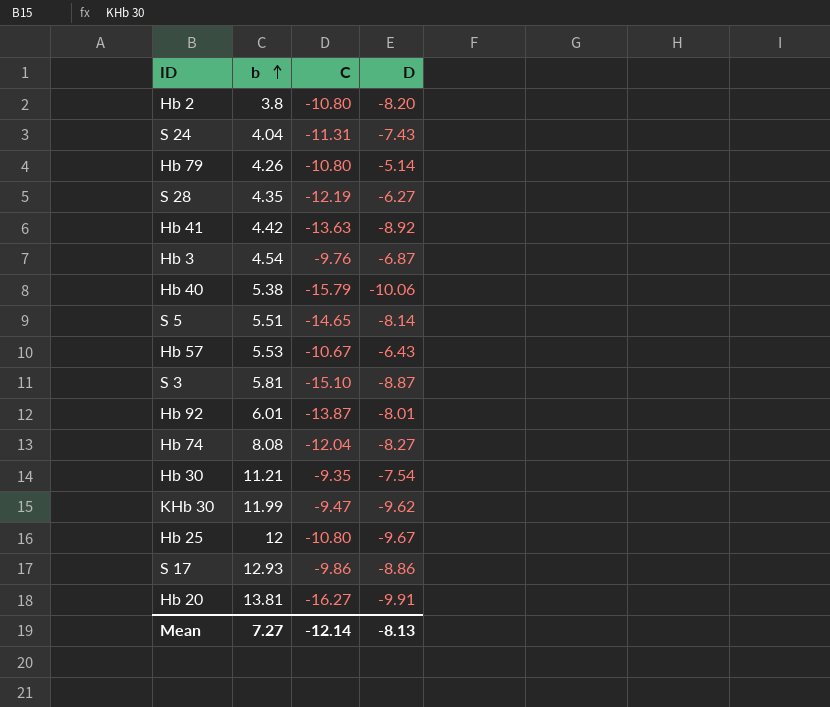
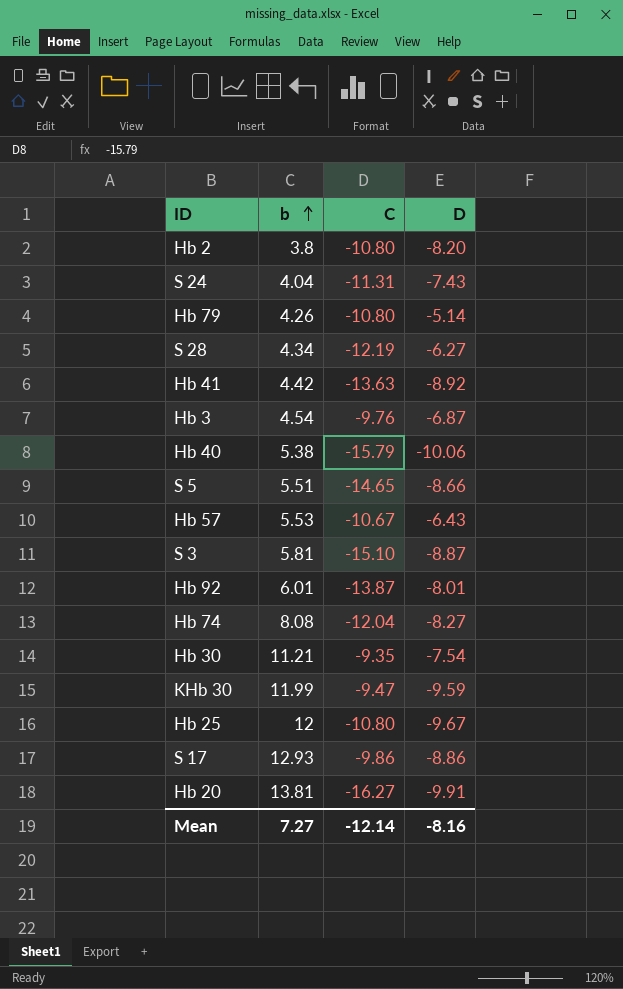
S 28 | b: 4.35 -> 4.34
S 5 | D: -8.14 -> -8.66
KHb 30 | D: -9.62 -> -9.59
Mean | D: -8.13 -> -8.16

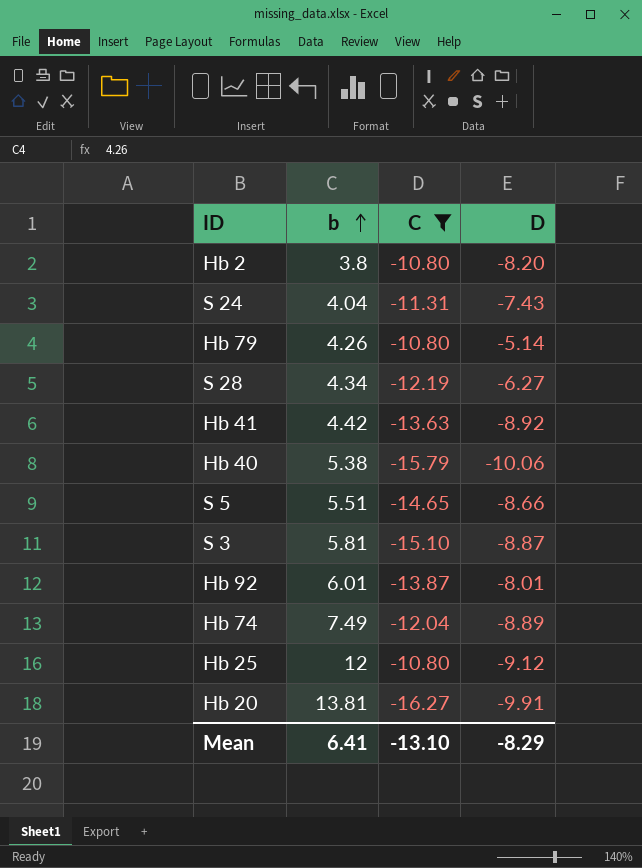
filter: none -> C <= -10.80
Hb 74 | b: 8.08 -> 7.49
Hb 74 | D: -8.27 -> -8.89
Hb 25 | D: -9.67 -> -9.12
Mean | b: 7.27 -> 6.41
Mean | C: -12.14 -> -13.10
Mean | D: -8.16 -> -8.29

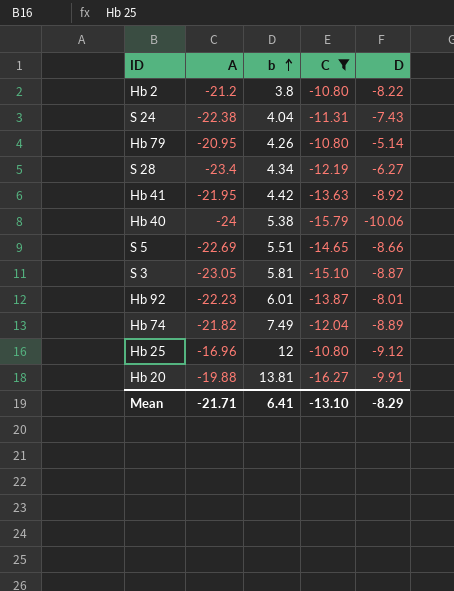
column A | position: none -> 2
Hb 2 | D: -8.20 -> -8.22

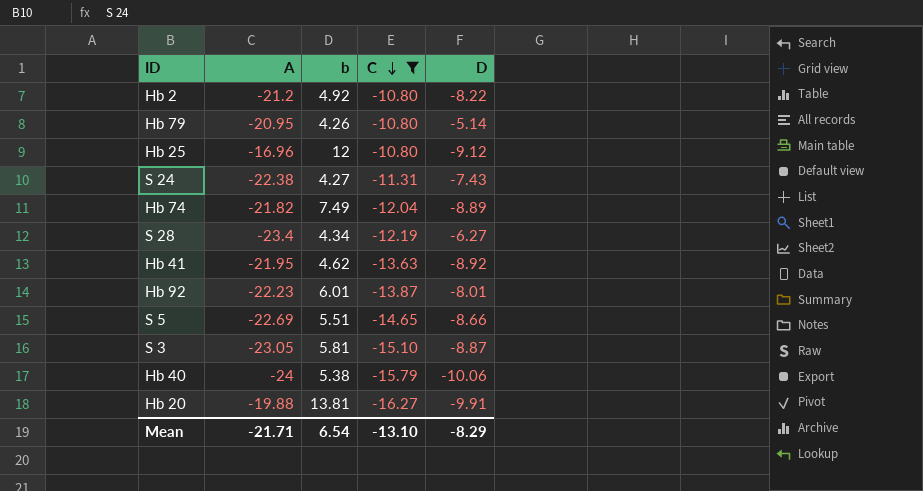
row order: b ascending -> C descending
Hb 2 | b: 3.8 -> 4.92
S 24 | b: 4.04 -> 4.27
Hb 41 | b: 4.42 -> 4.62
Mean | b: 6.41 -> 6.54

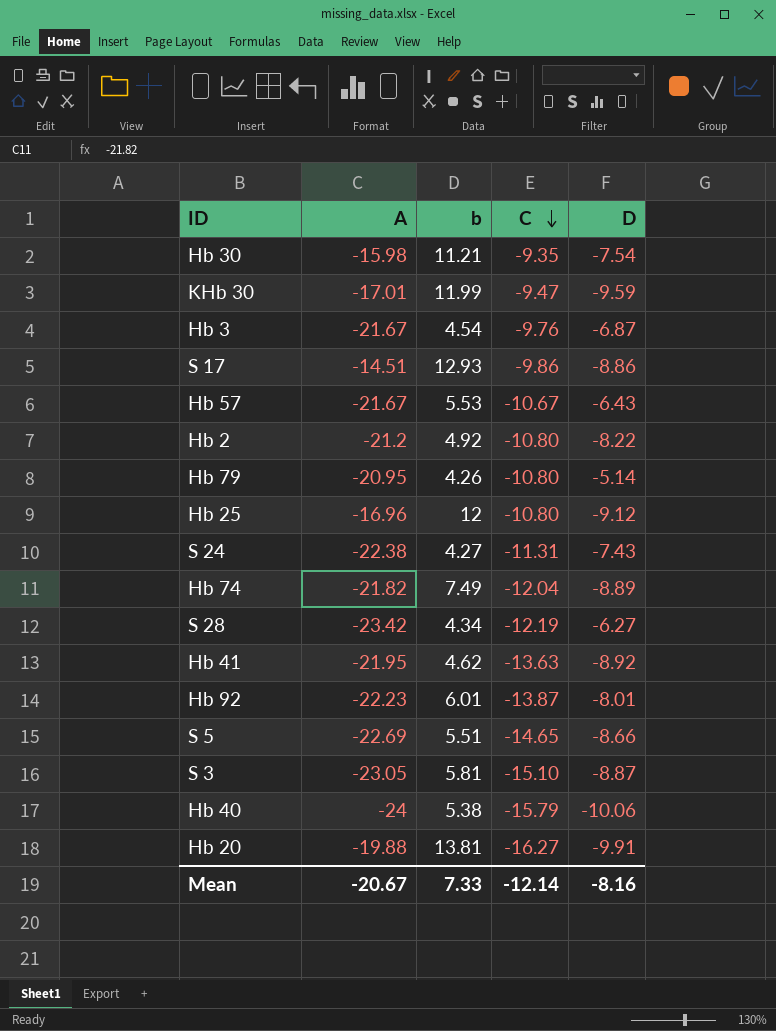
filter: C <= -10.80 -> none
S 28 | A: -23.4 -> -23.42
Mean | A: -21.71 -> -20.67
Mean | b: 6.54 -> 7.33
Mean | C: -13.10 -> -12.14
Mean | D: -8.29 -> -8.16

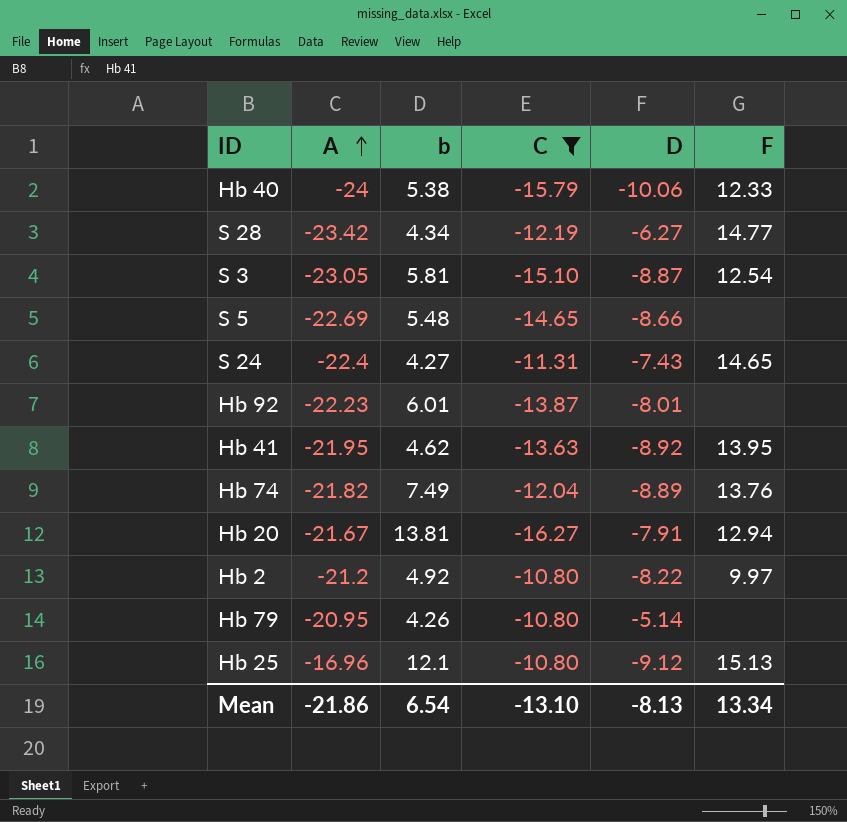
filter: none -> C <= -10.80
row order: C descending -> A ascending
column F | position: none -> 6
S 5 | b: 5.51 -> 5.48
S 24 | A: -22.38 -> -22.4
Hb 20 | A: -19.88 -> -21.67
Hb 20 | D: -9.91 -> -7.91
Hb 25 | b: 12 -> 12.1
Mean | A: -20.67 -> -21.86
Mean | b: 7.33 -> 6.54
Mean | C: -12.14 -> -13.10
Mean | D: -8.16 -> -8.13

